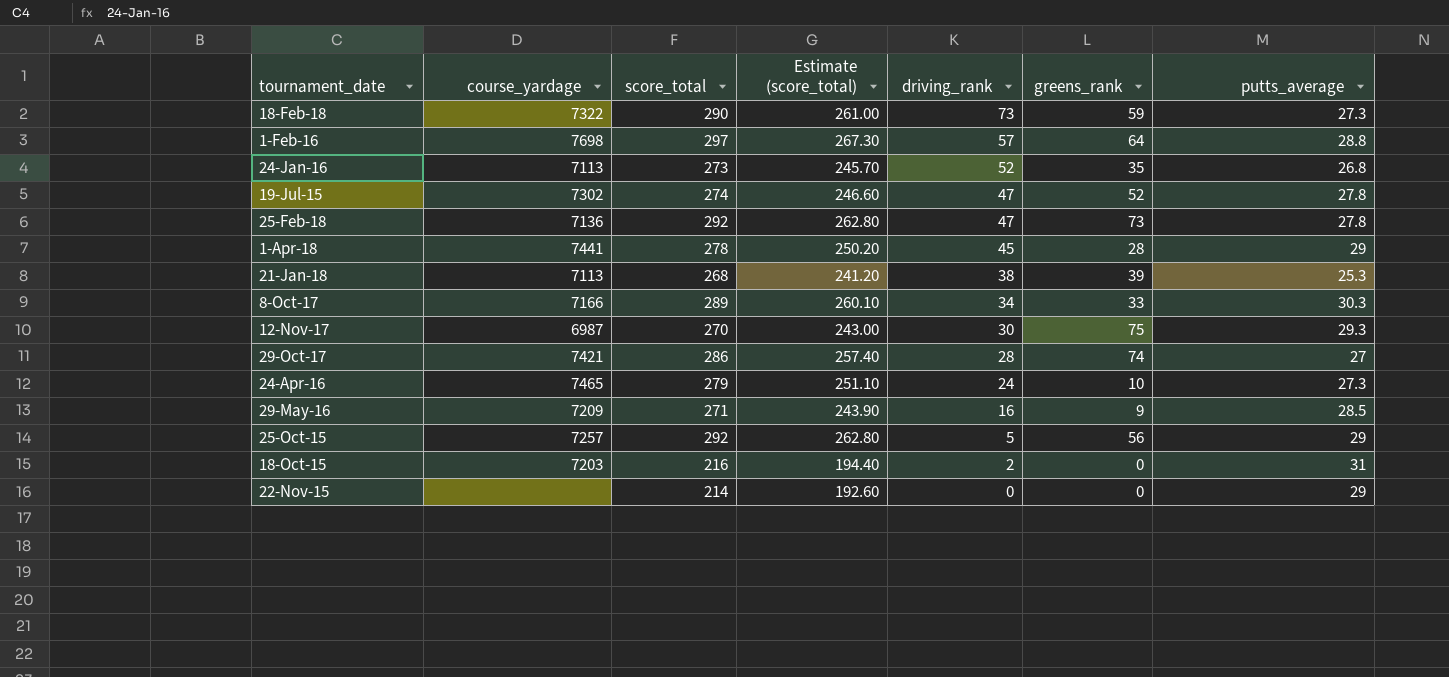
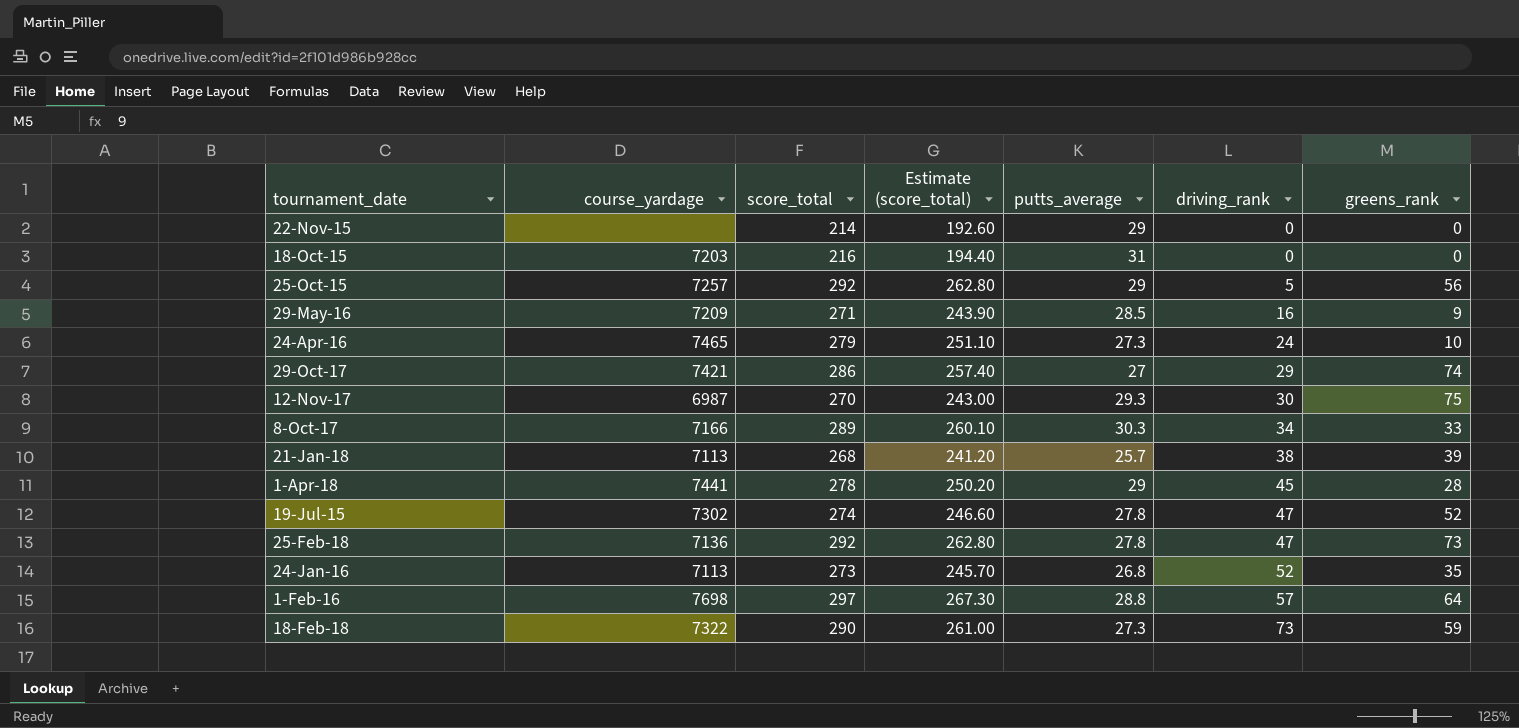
row order: driving_rank descending -> driving_rank ascending
column putts_average | position: 7 -> 5
18-Oct-15 | driving_rank: 2 -> 0
29-Oct-17 | driving_rank: 28 -> 29
21-Jan-18 | putts_average: 25.3 -> 25.7

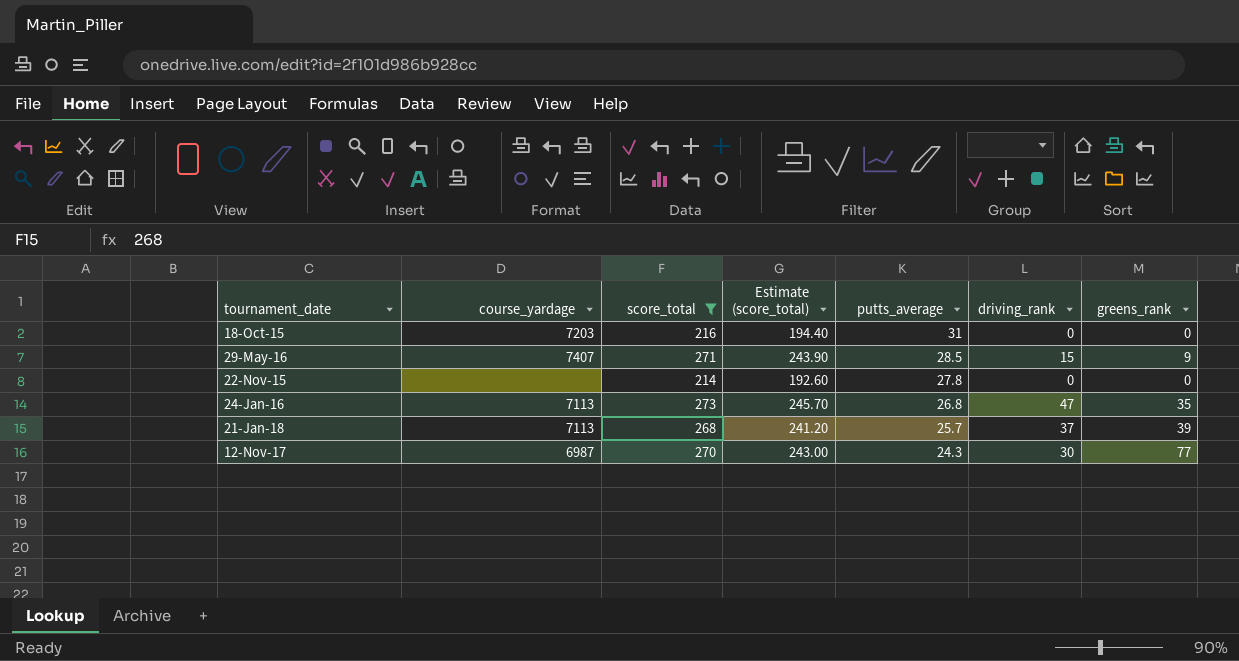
filter: none -> score_total <= 273
row order: driving_rank ascending -> putts_average descending
29-May-16 | course_yardage: 7209 -> 7407
29-May-16 | driving_rank: 16 -> 15
22-Nov-15 | putts_average: 29 -> 27.8
24-Jan-16 | driving_rank: 52 -> 47
21-Jan-18 | driving_rank: 38 -> 37
12-Nov-17 | putts_average: 29.3 -> 24.3
12-Nov-17 | greens_rank: 75 -> 77

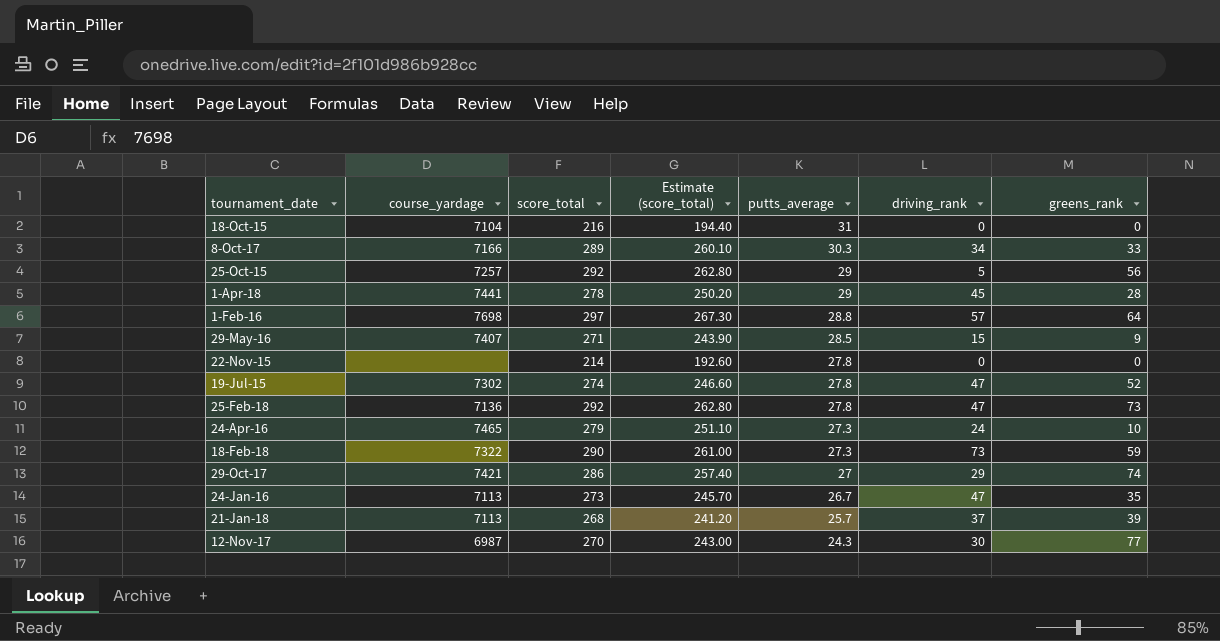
filter: score_total <= 273 -> none
18-Oct-15 | course_yardage: 7203 -> 7104
24-Jan-16 | putts_average: 26.8 -> 26.7

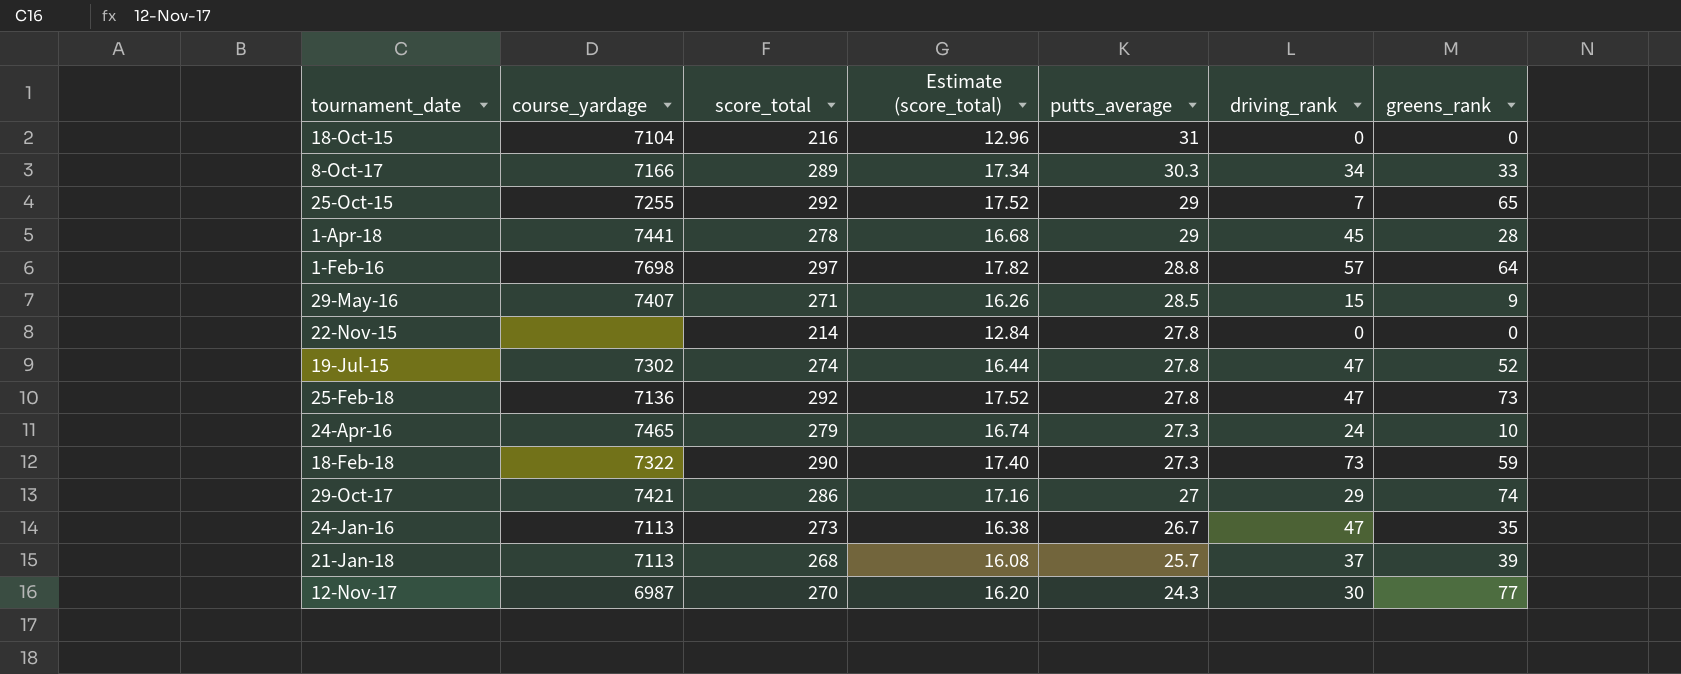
column Estimate (score_total) | formula: [score_total] * 0.9 -> [score_total] * 0.06
25-Oct-15 | course_yardage: 7257 -> 7255
25-Oct-15 | driving_rank: 5 -> 7
25-Oct-15 | greens_rank: 56 -> 65

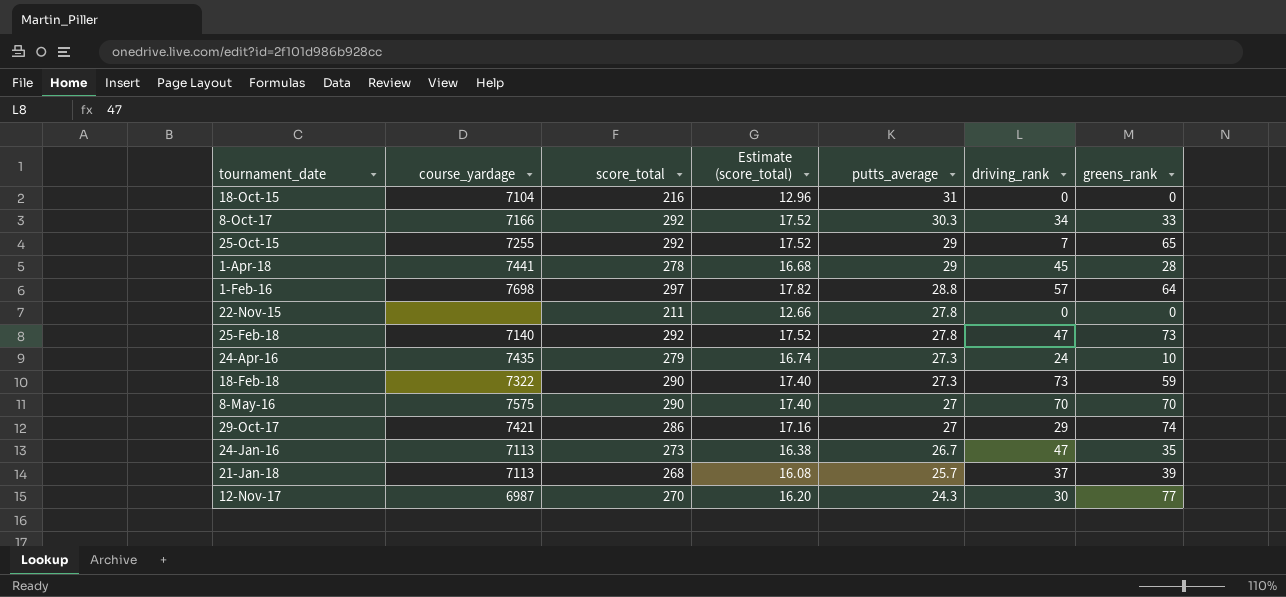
row 29-May-16: 7407 | 271 | 16.26 | 28.5 | 15 | 9 -> none
row 19-Jul-15: 7302 | 274 | 16.44 | 27.8 | 47 | 52 -> none
8-Oct-17 | score_total: 289 -> 292
8-Oct-17 | Estimate (score_total): 17.34 -> 17.52
22-Nov-15 | score_total: 214 -> 211
22-Nov-15 | Estimate (score_total): 12.84 -> 12.66
25-Feb-18 | course_yardage: 7136 -> 7140
24-Apr-16 | course_yardage: 7465 -> 7435
row 8-May-16: none -> 7575 | 290 | 17.40 | 27 | 70 | 70

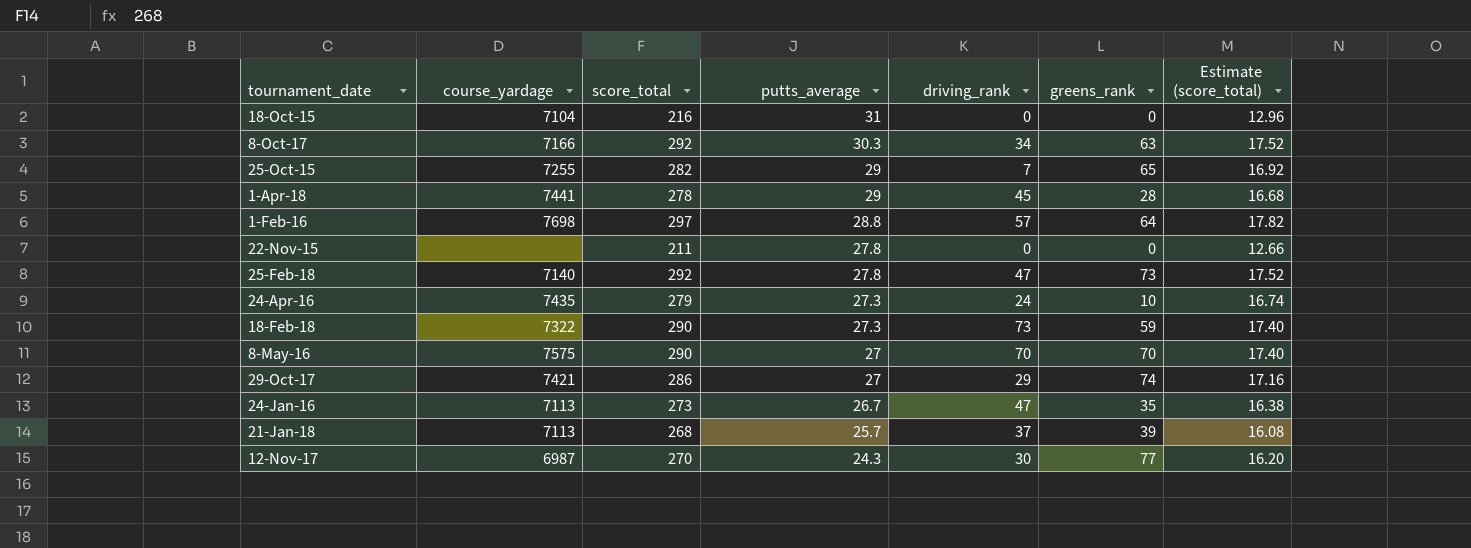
column Estimate (score_total) | position: 4 -> 7
8-Oct-17 | greens_rank: 33 -> 63
25-Oct-15 | score_total: 292 -> 282
25-Oct-15 | Estimate (score_total): 17.52 -> 16.92

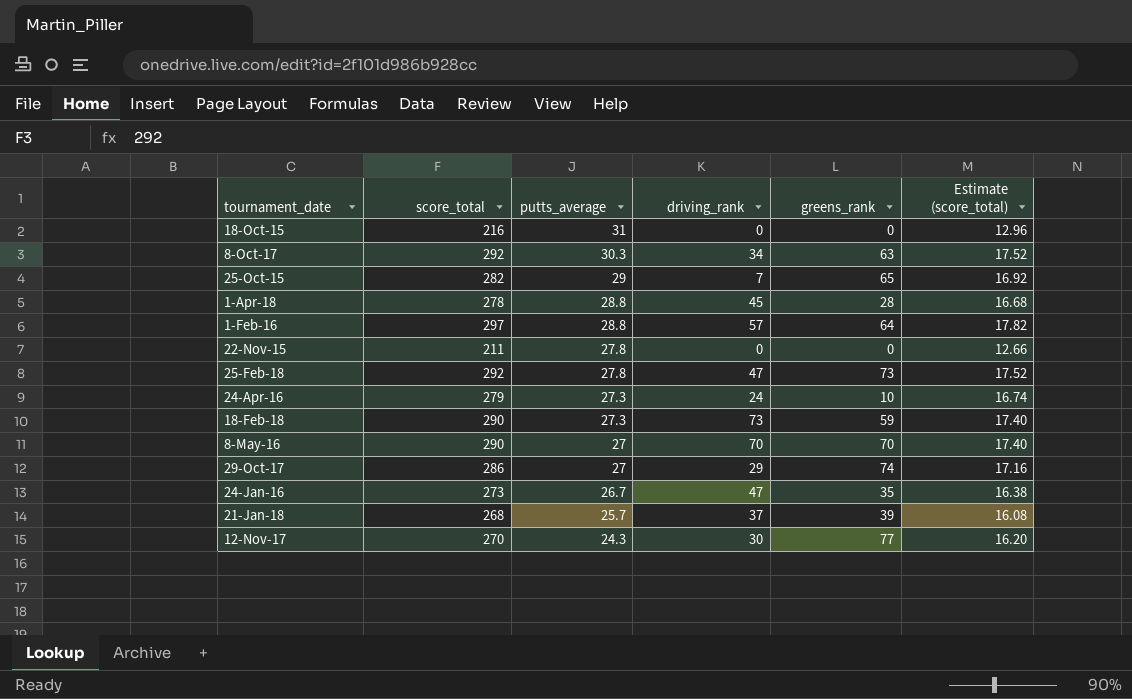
column course_yardage | position: 2 -> none
1-Apr-18 | putts_average: 29 -> 28.8

